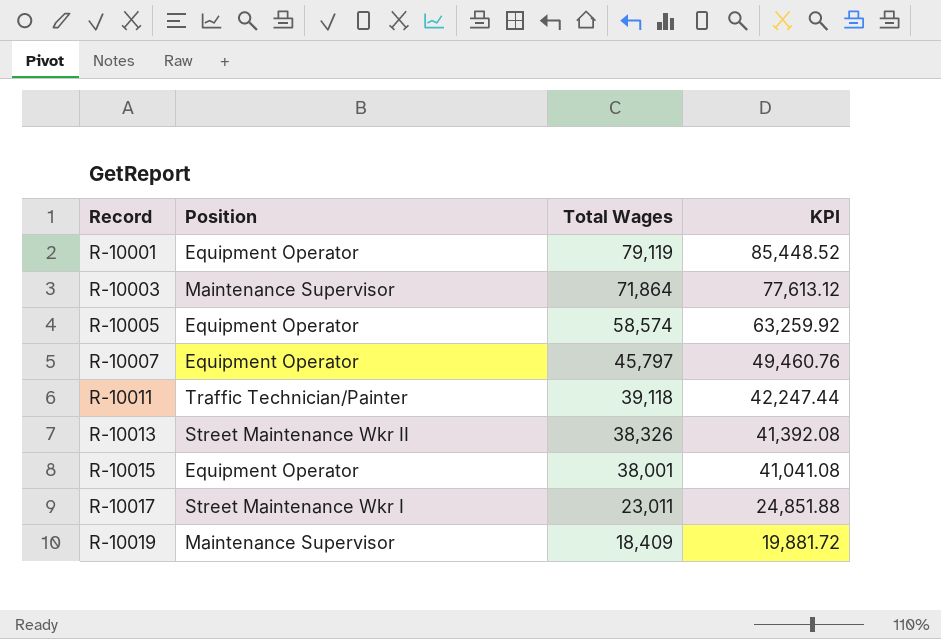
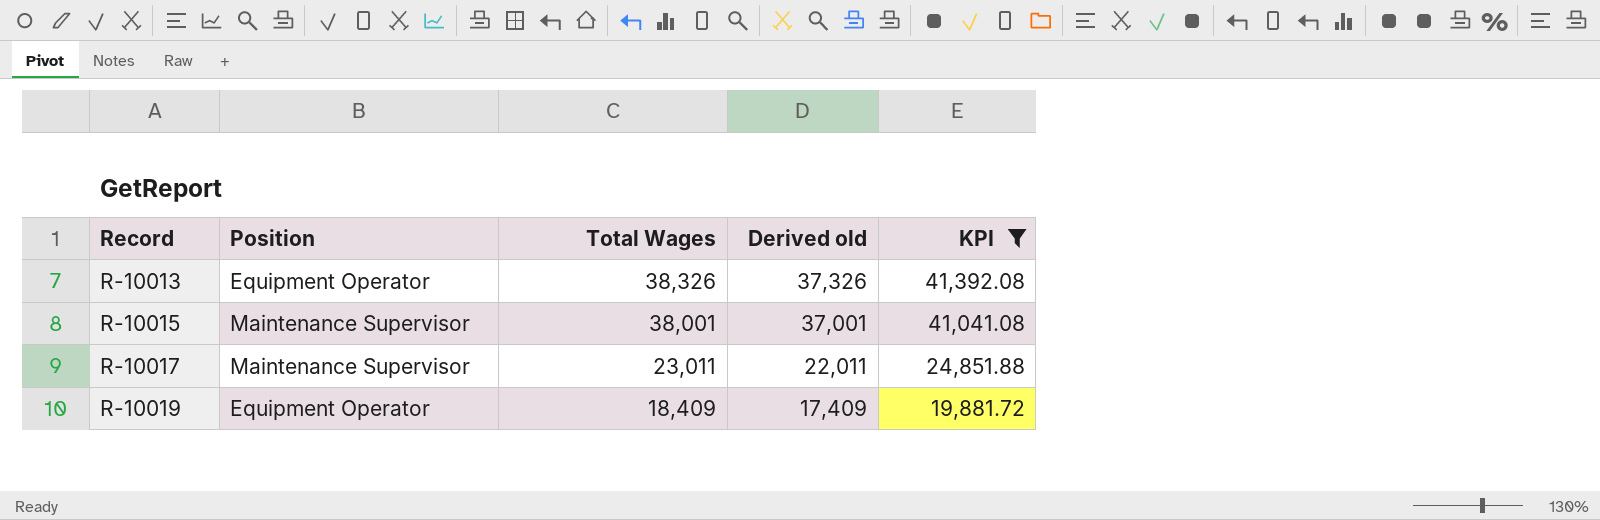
filter: none -> KPI <= 41,392.08
column Derived old | formula: none -> [Total Wages] - 1000
R-10013 | Position: Street Maintenance Wkr II -> Equipment Operator
R-10015 | Position: Equipment Operator -> Maintenance Supervisor
R-10017 | Position: Street Maintenance Wkr I -> Maintenance Supervisor
R-10019 | Position: Maintenance Supervisor -> Equipment Operator

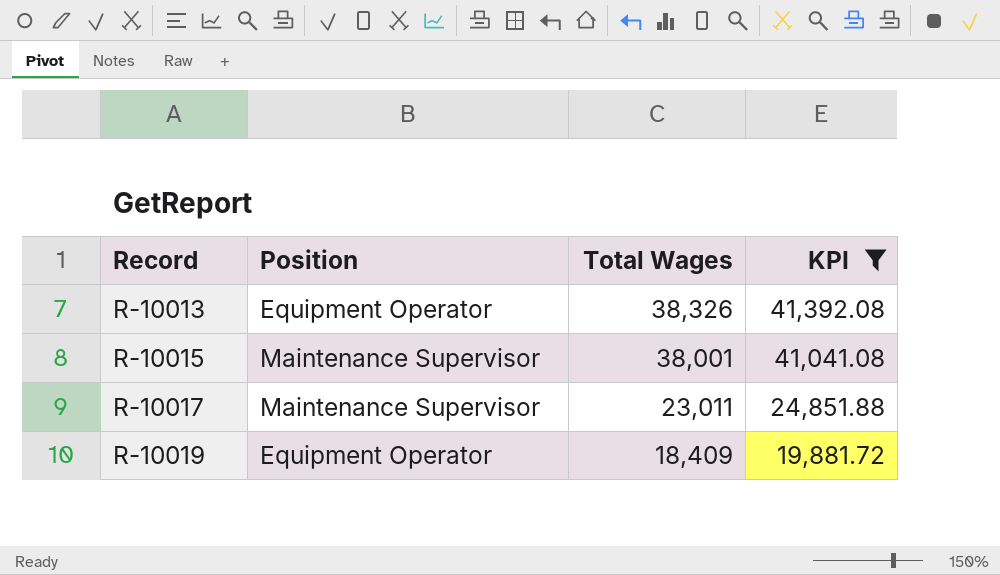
column Derived old | formula: [Total Wages] - 1000 -> none

